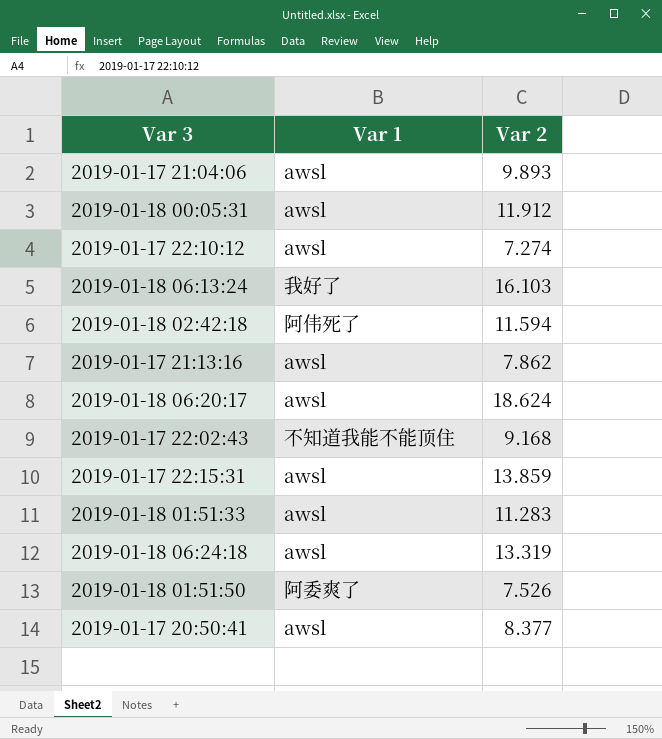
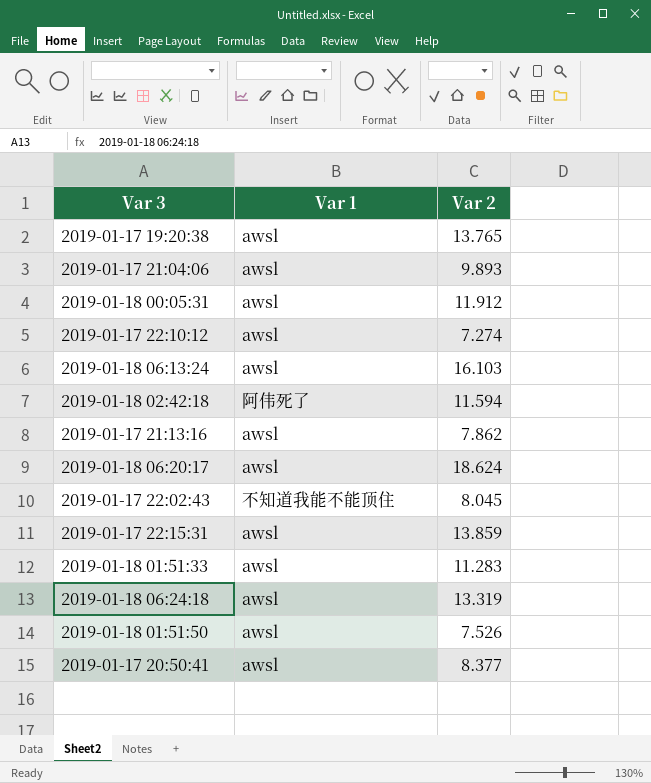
row 2019-01-17 19:20:38: none -> awsl | 13.765
2019-01-18 06:13:24 | Var 1: 我好了 -> awsl
2019-01-17 22:02:43 | Var 2: 9.168 -> 8.045
2019-01-18 01:51:50 | Var 1: 阿委爽了 -> awsl

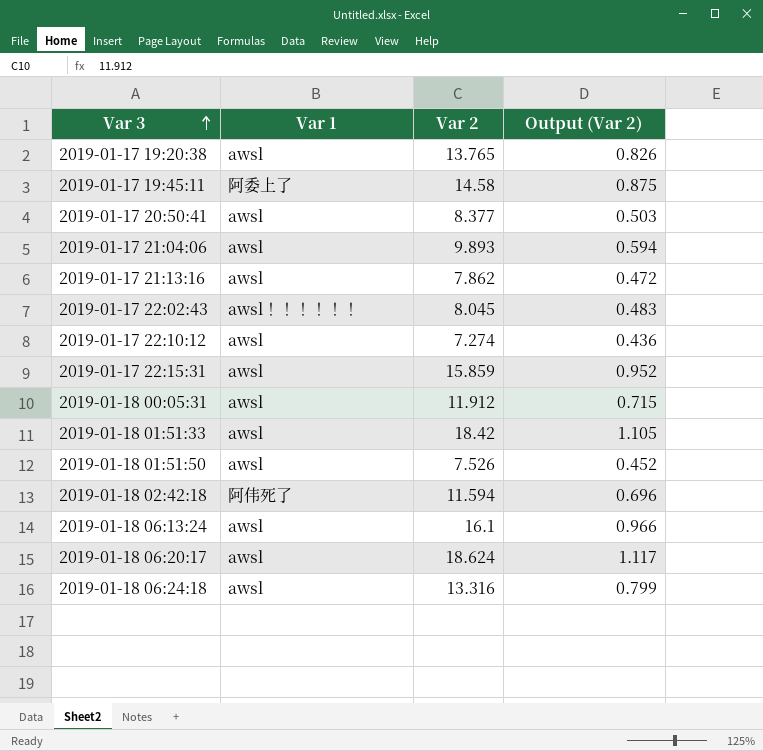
row order: none -> Var 3 ascending
column Output (Var 2) | formula: none -> [Var 2] * 0.06
row 2019-01-17 19:45:11: none -> 阿委上了 | 14.58 | 0.875
2019-01-17 22:02:43 | Var 1: 不知道我能不能顶住 -> awsl！！！！！！
2019-01-17 22:15:31 | Var 2: 13.859 -> 15.859
2019-01-18 01:51:33 | Var 2: 11.283 -> 18.42
2019-01-18 06:13:24 | Var 2: 16.103 -> 16.1
2019-01-18 06:24:18 | Var 2: 13.319 -> 13.316

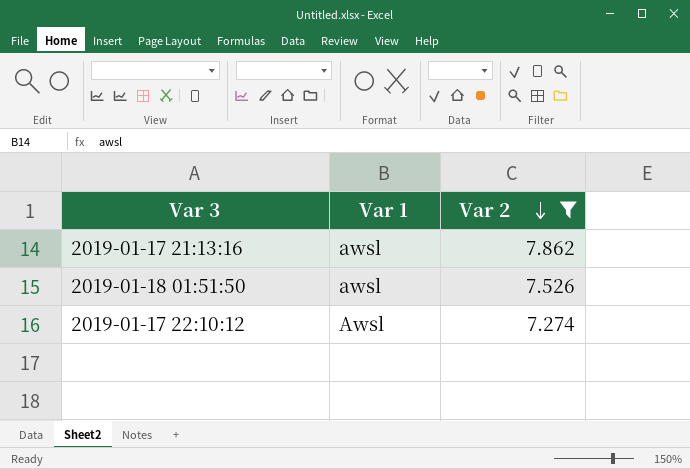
filter: none -> Var 2 <= 7.862
row order: Var 3 ascending -> Var 2 descending
column Output (Var 2) | formula: [Var 2] * 0.06 -> none
2019-01-17 22:10:12 | Var 1: awsl -> Awsl

